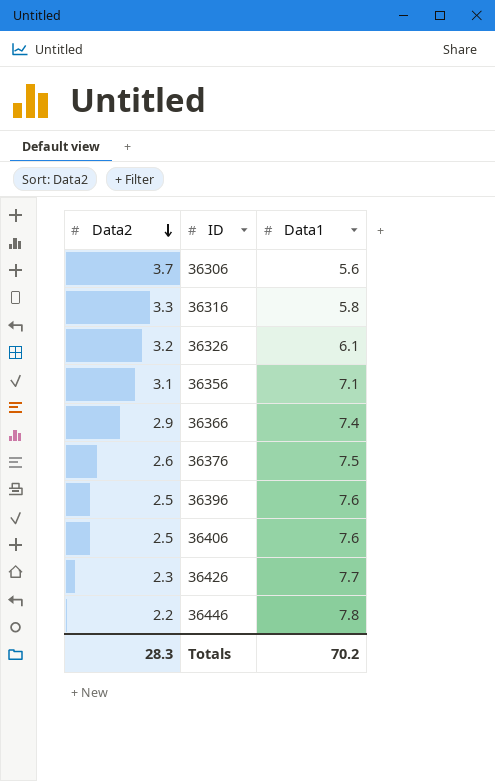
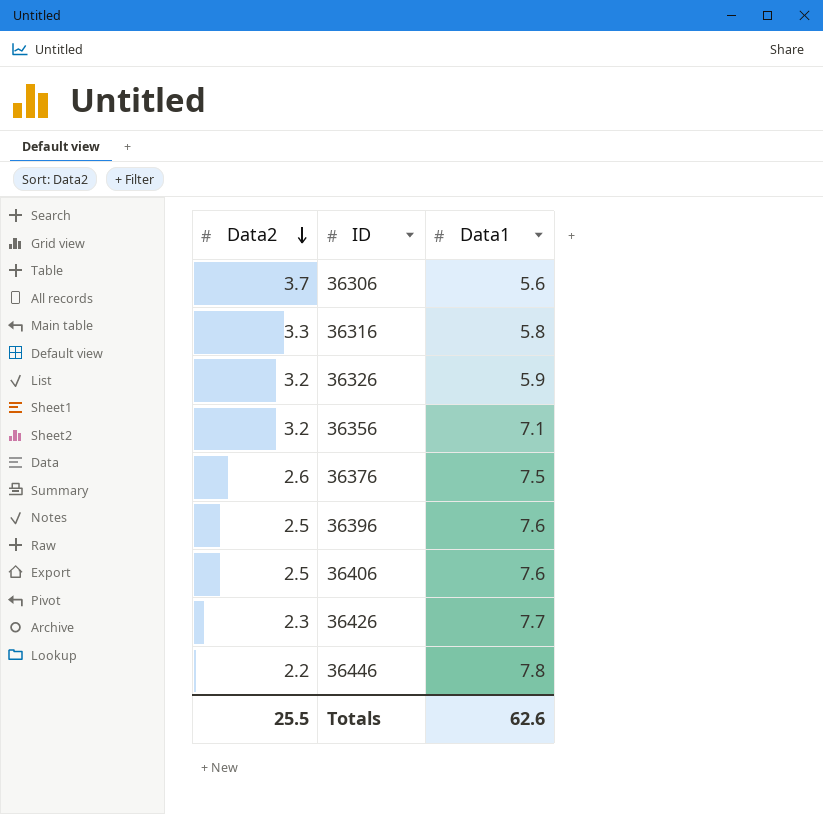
row 36366: 2.9 | 7.4 -> none
36326 | Data1: 6.1 -> 5.9
36356 | Data2: 3.1 -> 3.2
Totals | Data2: 28.3 -> 25.5
Totals | Data1: 70.2 -> 62.6

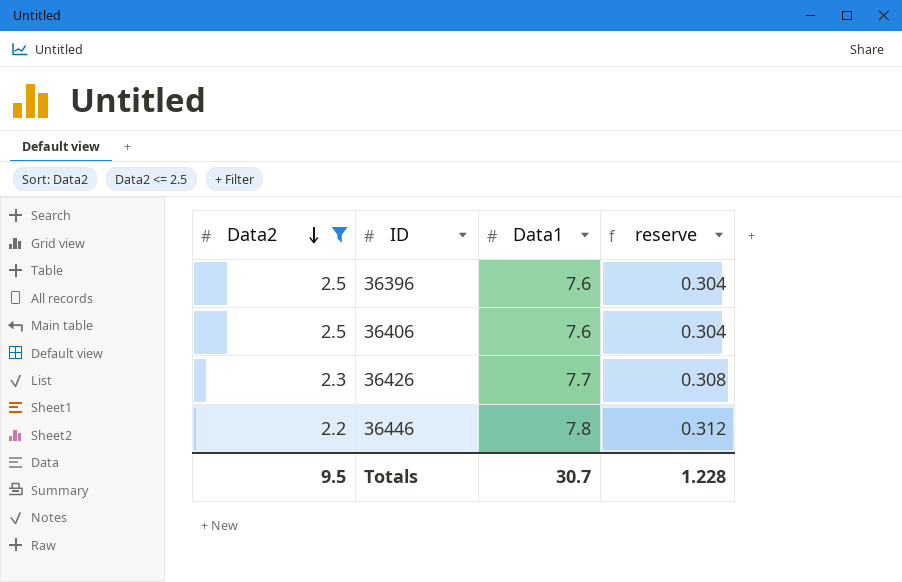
filter: none -> Data2 <= 2.5
column reserve | formula: none -> [Data1] * 0.04
Totals | Data2: 25.5 -> 9.5
Totals | Data1: 62.6 -> 30.7

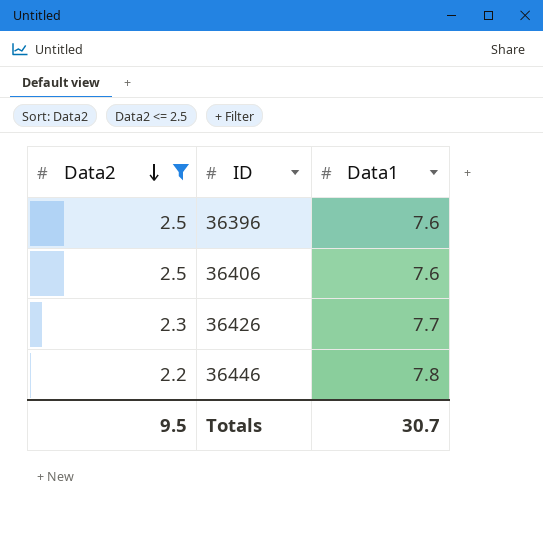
column reserve | formula: [Data1] * 0.04 -> none

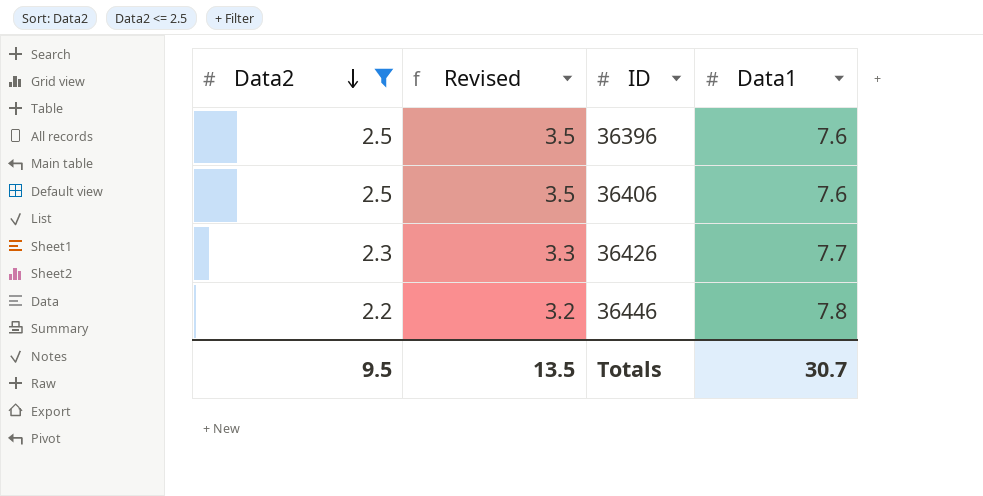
column Revised | formula: none -> [Data2] + 1

